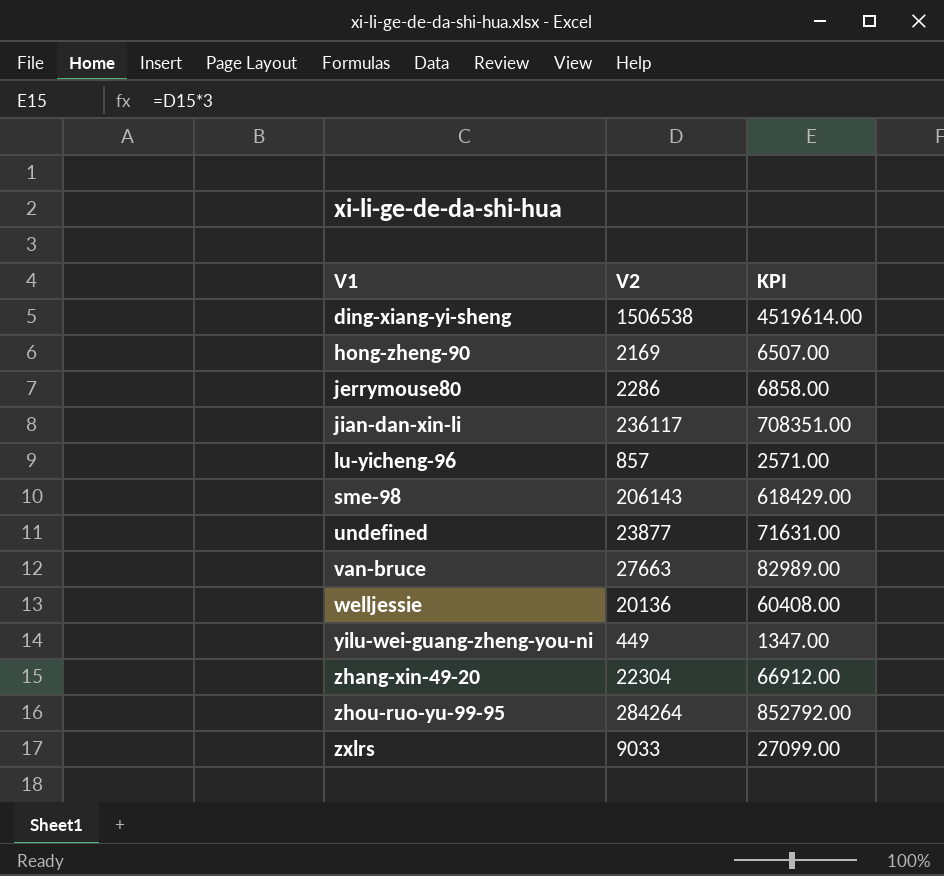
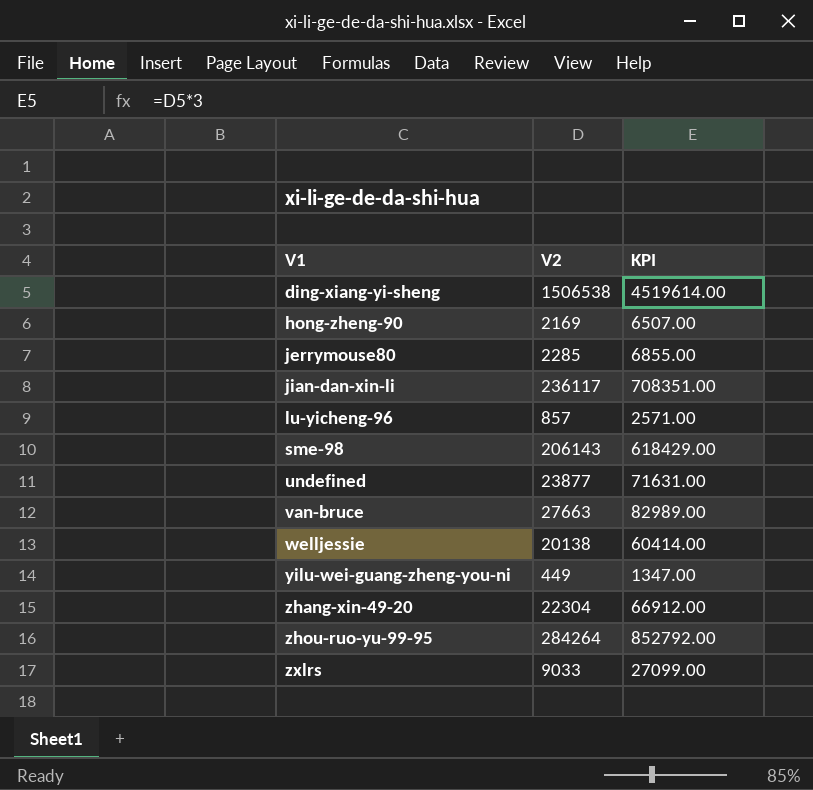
jerrymouse80 | V2: 2286 -> 2285
jerrymouse80 | KPI: 6858.00 -> 6855.00
welljessie | V2: 20136 -> 20138
welljessie | KPI: 60408.00 -> 60414.00

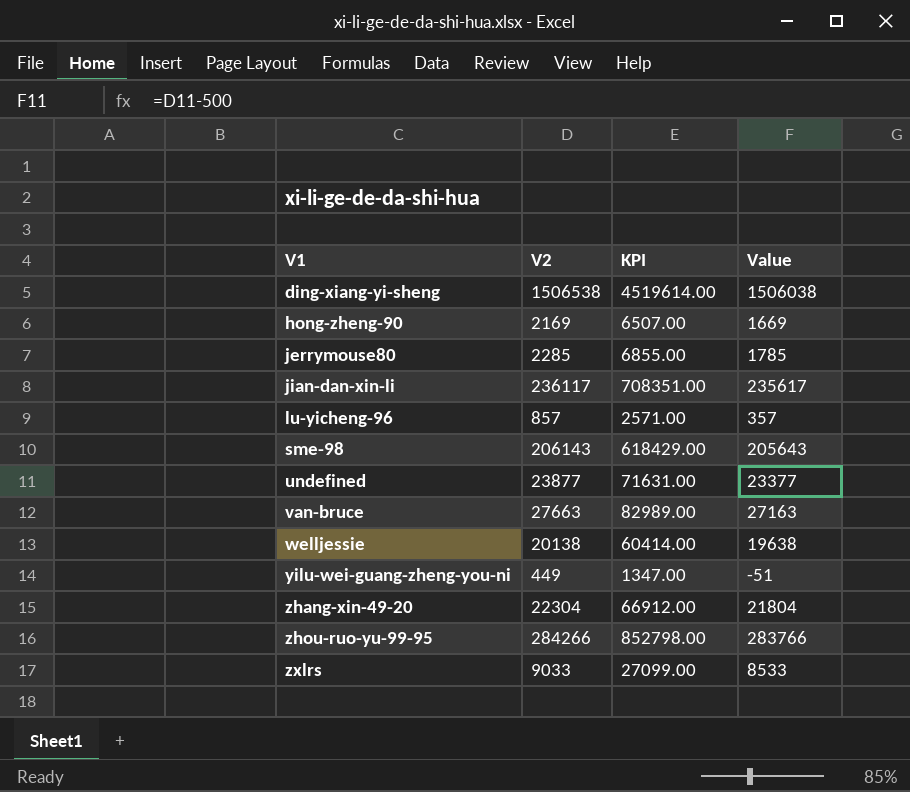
column Value | formula: none -> [V2] - 500
zhou-ruo-yu-99-95 | V2: 284264 -> 284266
zhou-ruo-yu-99-95 | KPI: 852792.00 -> 852798.00

